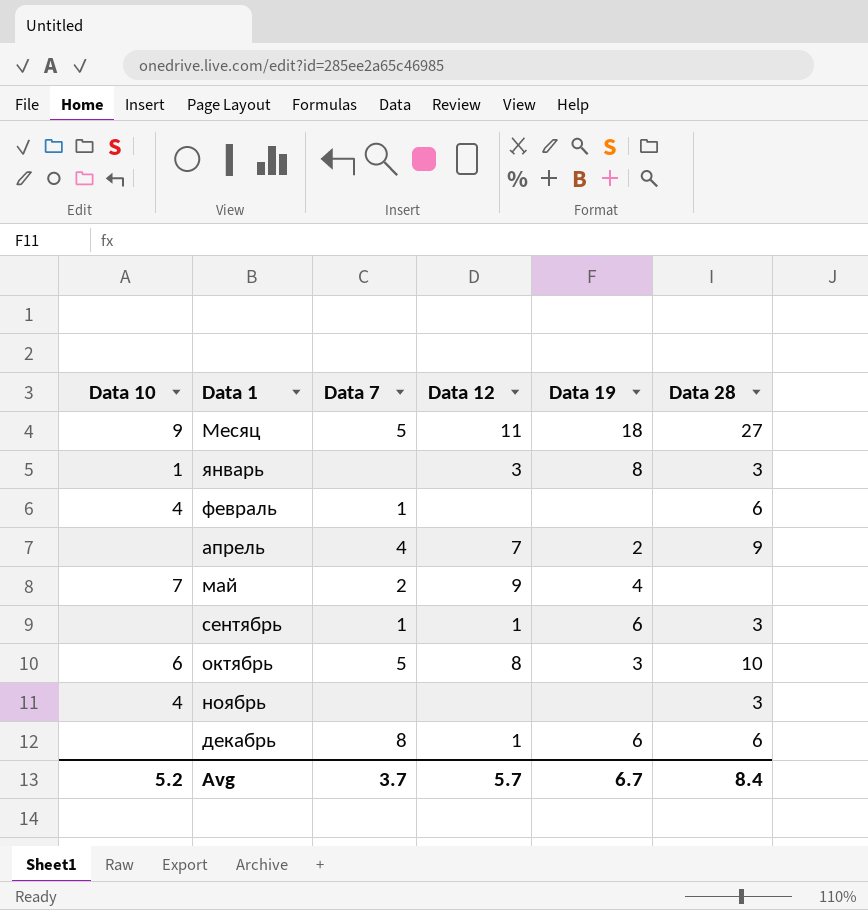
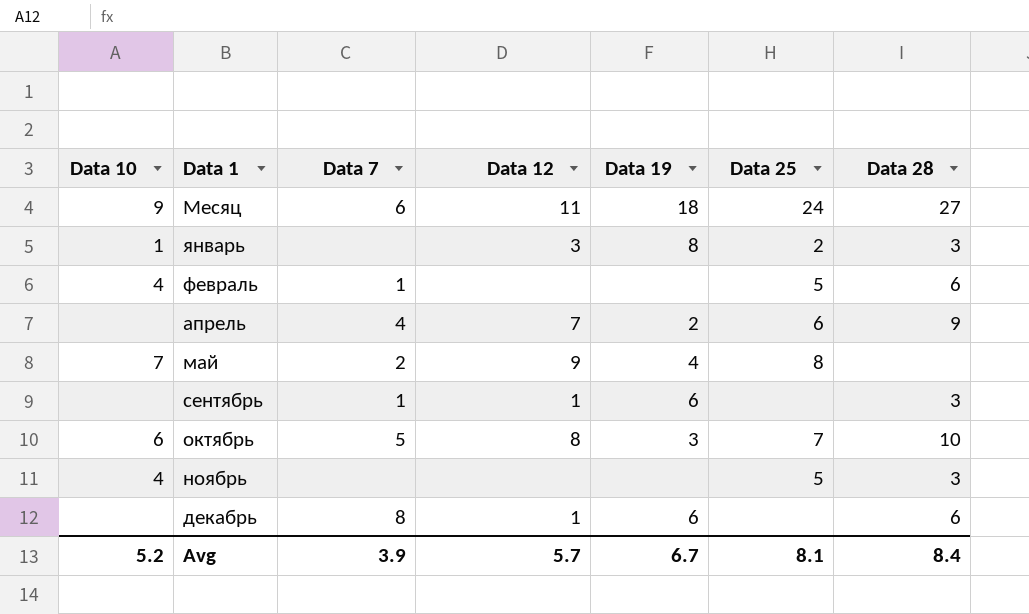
column Data 25 | position: none -> 6
Месяц | Data 7: 5 -> 6
Avg | Data 7: 3.7 -> 3.9

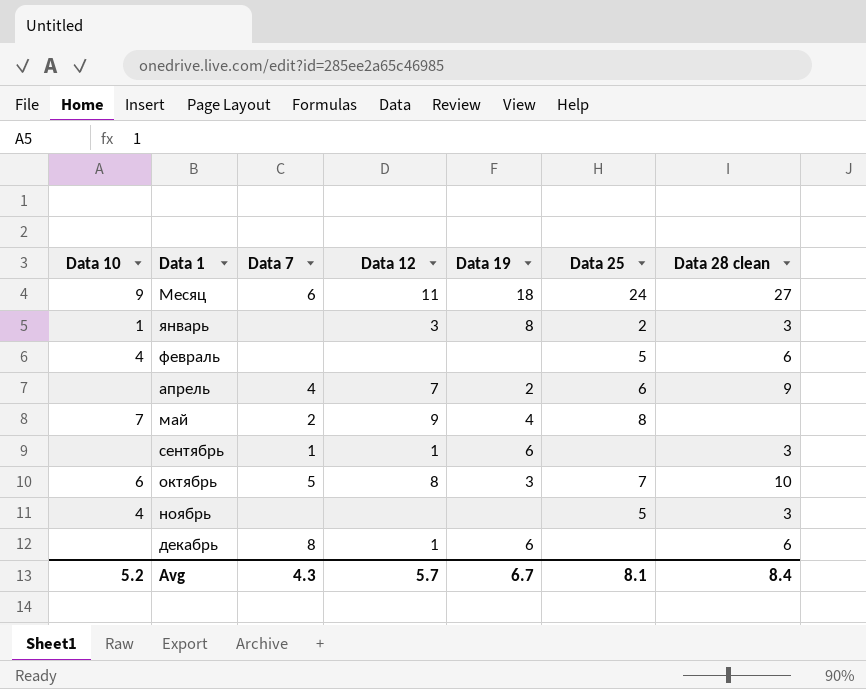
column name: Data 28 -> Data 28 clean
февраль | Data 7: 1 -> none
Avg | Data 7: 3.9 -> 4.3

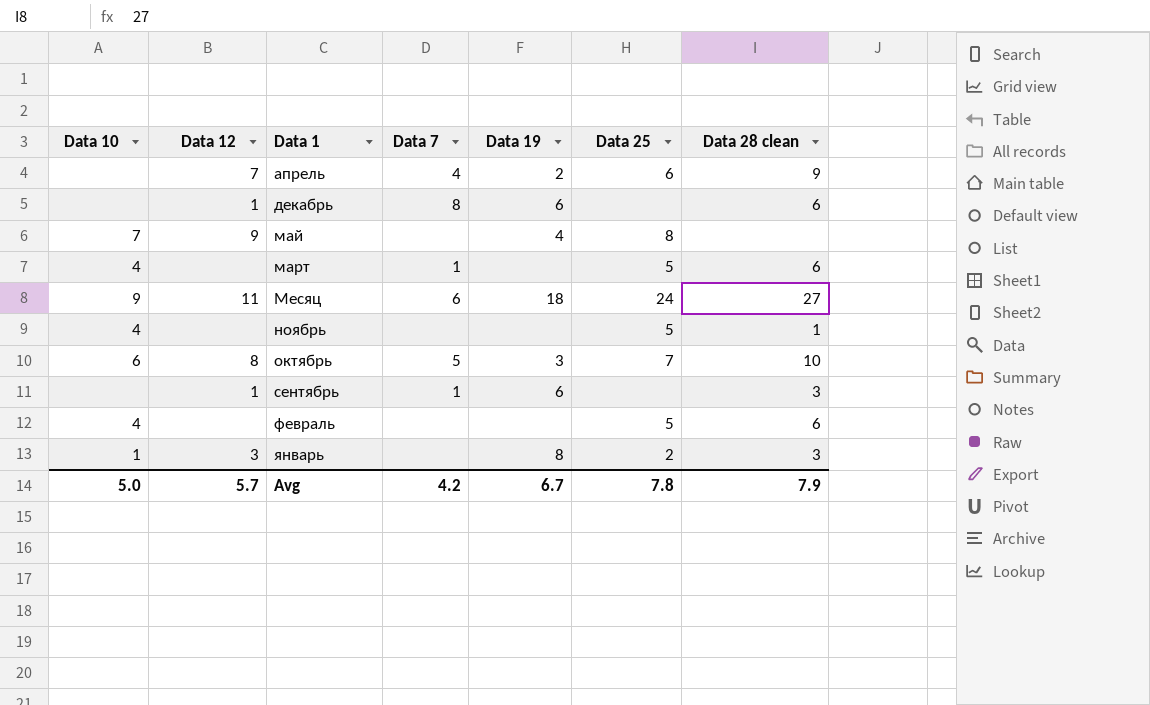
row order: none -> Data 1 ascending
column Data 12 | position: 4 -> 2
май | Data 7: 2 -> none
row март: none -> 4 | none | 1 | none | 5 | 6
ноябрь | Data 28 clean: 3 -> 1
Avg | Data 10: 5.2 -> 5.0
Avg | Data 7: 4.3 -> 4.2
Avg | Data 25: 8.1 -> 7.8
Avg | Data 28 clean: 8.4 -> 7.9

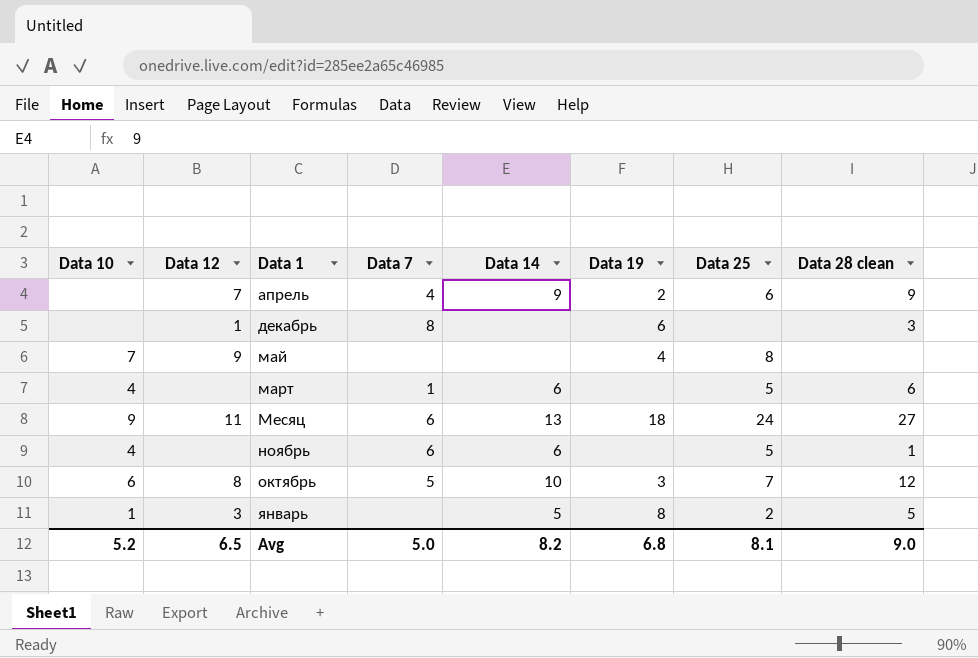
column Data 14 | position: none -> 5
row сентябрь: none | 1 | 1 | 6 | none | 3 -> none
row февраль: 4 | none | none | none | 5 | 6 -> none
декабрь | Data 28 clean: 6 -> 3
ноябрь | Data 7: none -> 6
октябрь | Data 28 clean: 10 -> 12
январь | Data 28 clean: 3 -> 5
Avg | Data 10: 5.0 -> 5.2
Avg | Data 12: 5.7 -> 6.5
Avg | Data 7: 4.2 -> 5.0
Avg | Data 19: 6.7 -> 6.8
Avg | Data 25: 7.8 -> 8.1
Avg | Data 28 clean: 7.9 -> 9.0

